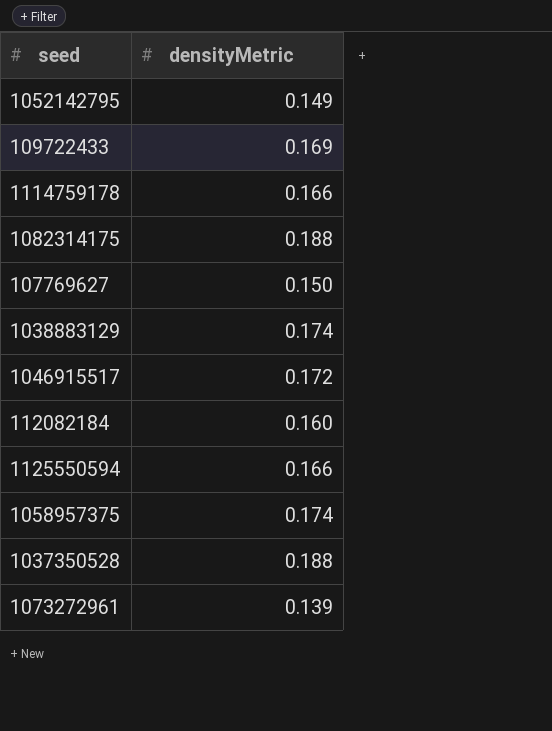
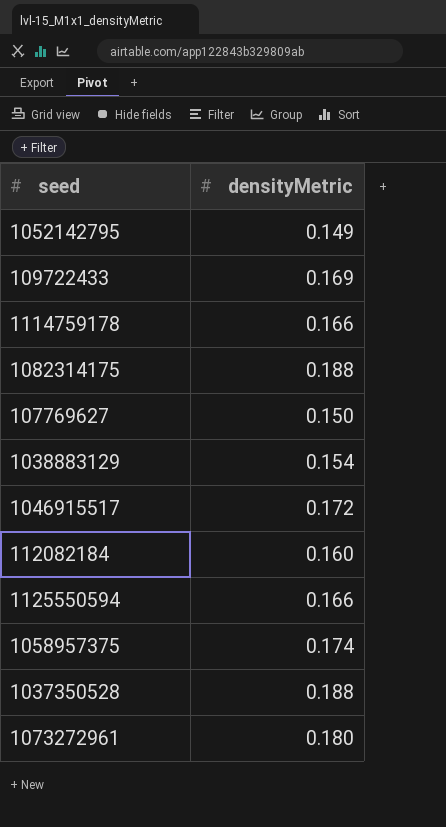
1038883129 | densityMetric: 0.174 -> 0.154
1073272961 | densityMetric: 0.139 -> 0.180

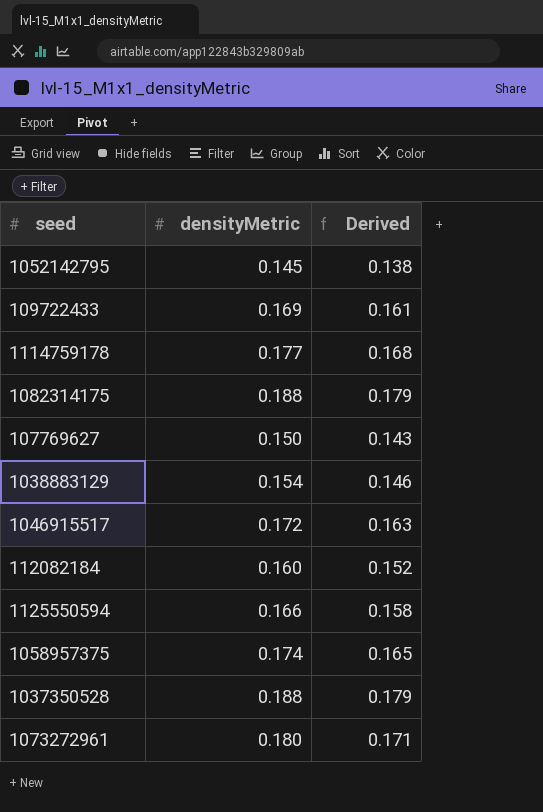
column Derived | formula: none -> [densityMetric] * 0.95
1052142795 | densityMetric: 0.149 -> 0.145
1114759178 | densityMetric: 0.166 -> 0.177

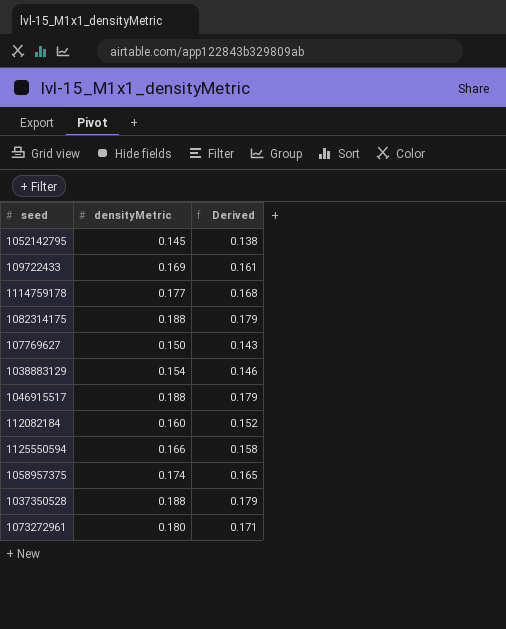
1046915517 | densityMetric: 0.172 -> 0.188
1046915517 | Derived: 0.163 -> 0.179

